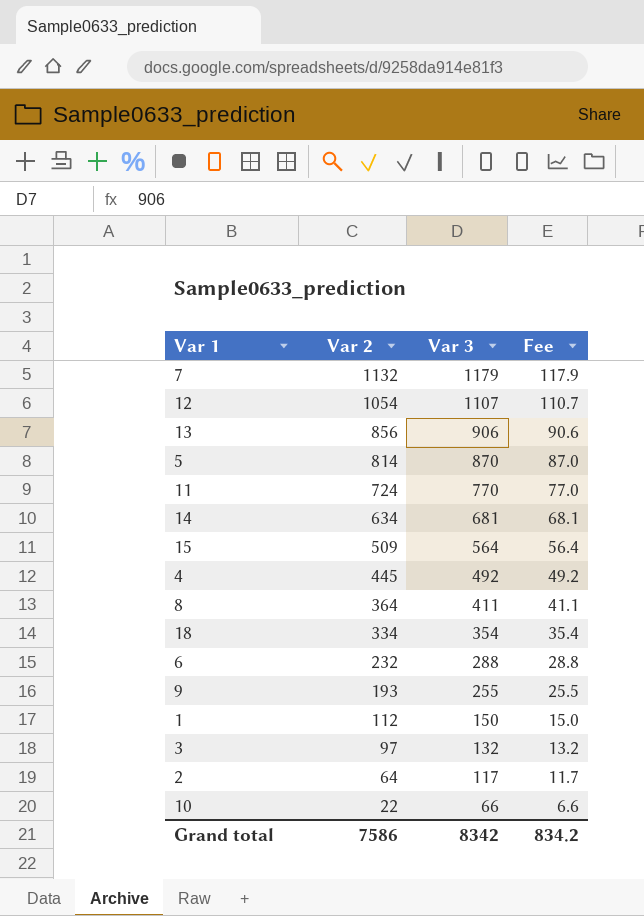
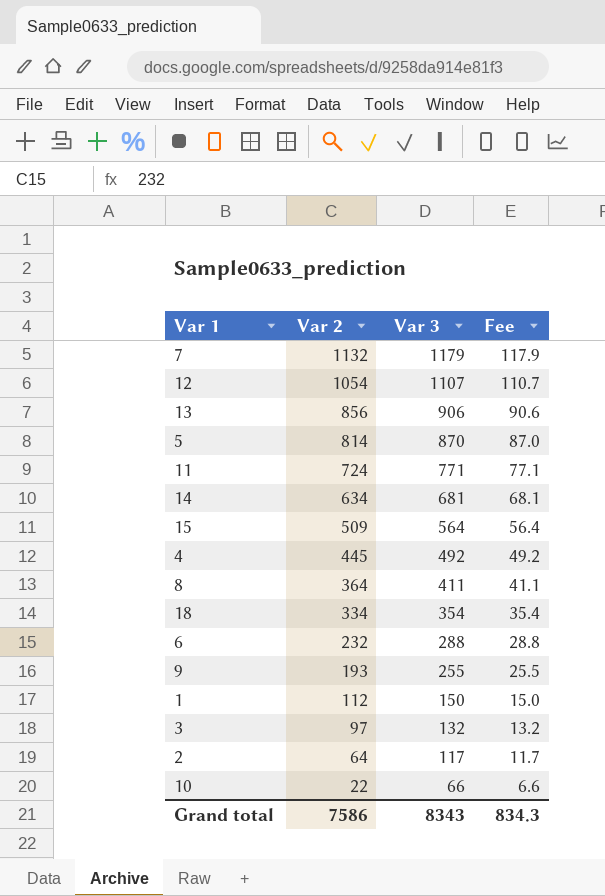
11 | Var 3: 770 -> 771
11 | Fee: 77.0 -> 77.1
Grand total | Var 3: 8342 -> 8343
Grand total | Fee: 834.2 -> 834.3

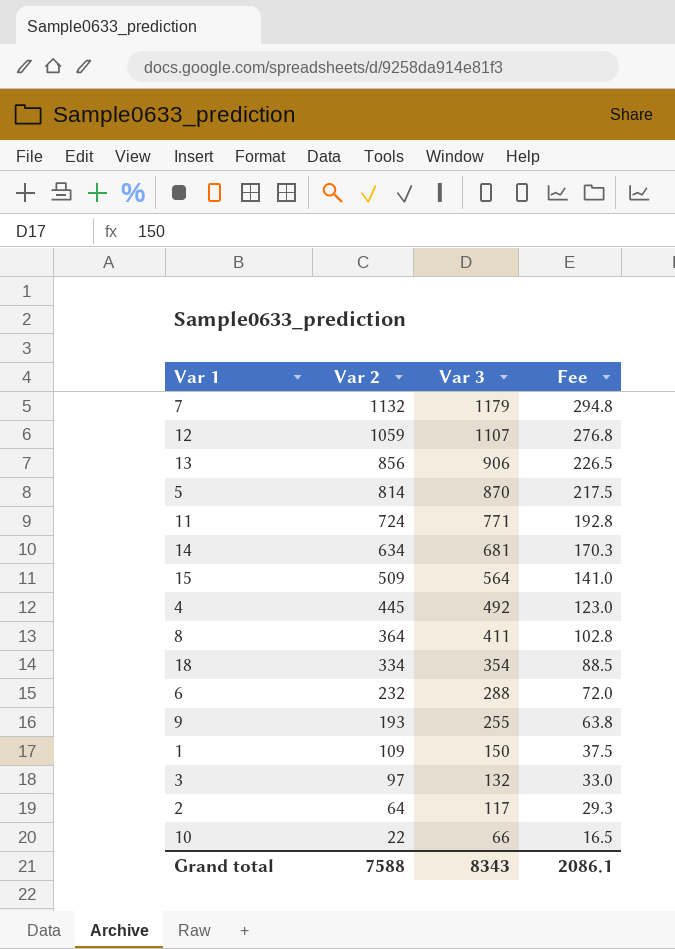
column Fee | formula: [Var 3] * 0.1 -> [Var 3] * 0.25
12 | Var 2: 1054 -> 1059
1 | Var 2: 112 -> 109
Grand total | Var 2: 7586 -> 7588
Grand total | Fee: 834.3 -> 2086.1

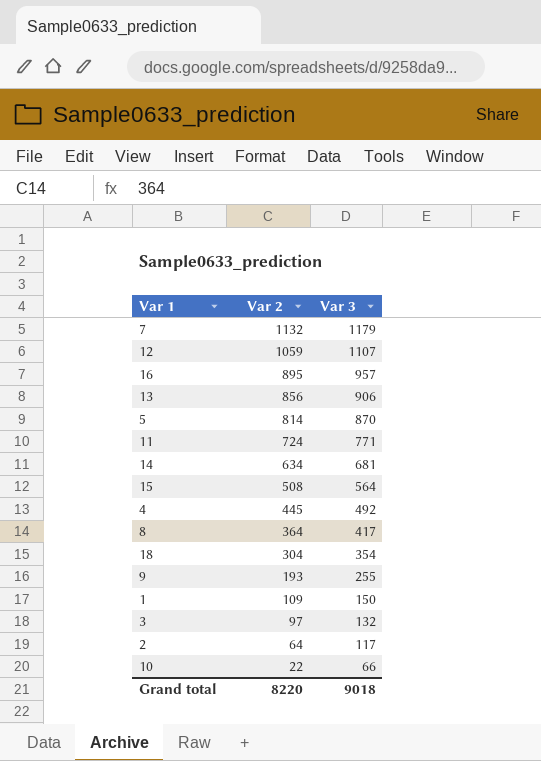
column Fee | formula: [Var 3] * 0.25 -> none
row 6: 232 | 288 | 72.0 -> none
row 16: none -> 895 | 957
15 | Var 2: 509 -> 508
8 | Var 3: 411 -> 417
18 | Var 2: 334 -> 304
Grand total | Var 2: 7588 -> 8220
Grand total | Var 3: 8343 -> 9018

